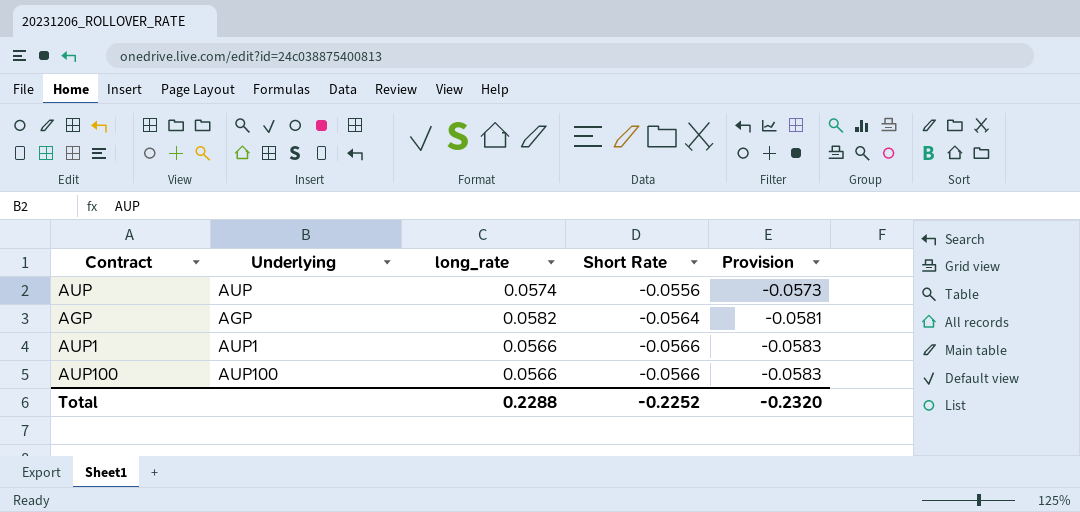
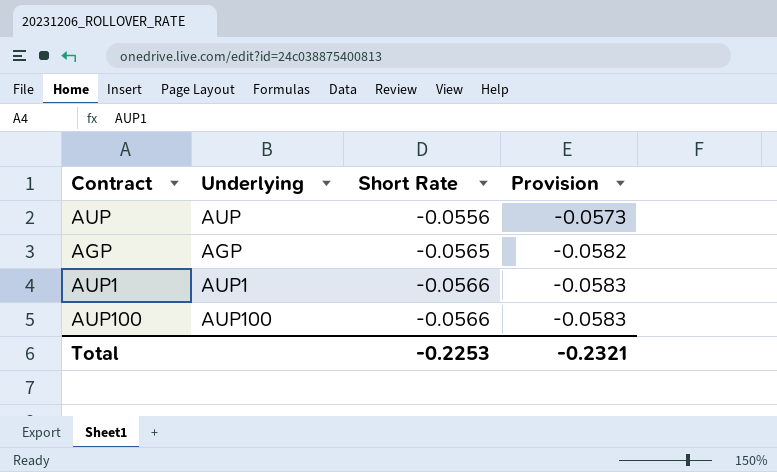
column long_rate | position: 3 -> none
AGP | Short Rate: -0.0564 -> -0.0565
AGP | Provision: -0.0581 -> -0.0582
Total | Short Rate: -0.2252 -> -0.2253
Total | Provision: -0.2320 -> -0.2321

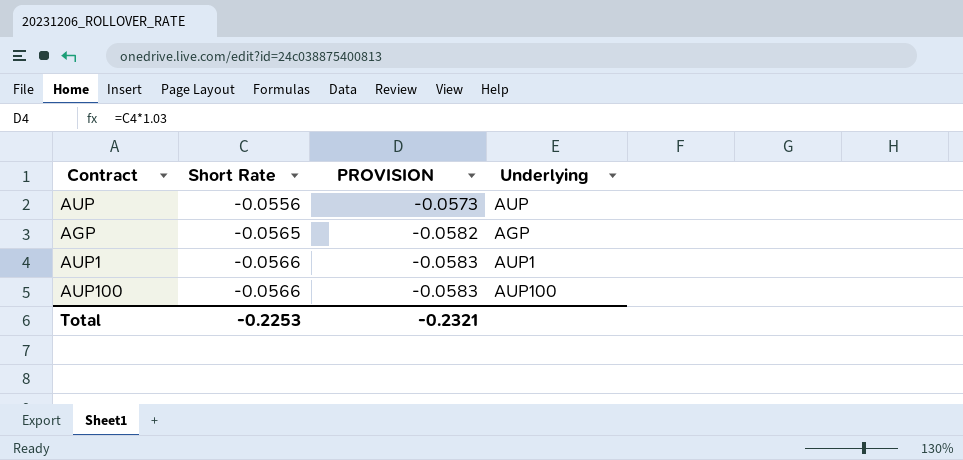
column name: Provision -> PROVISION
column Underlying | position: 2 -> 4

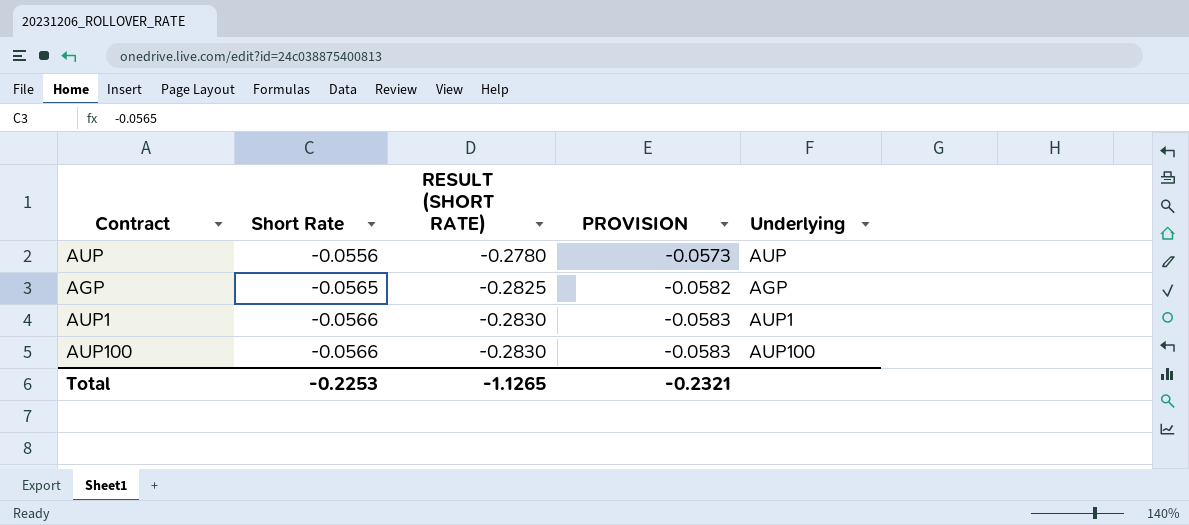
column RESULT (SHORT RATE) | formula: none -> [Short Rate] * 5

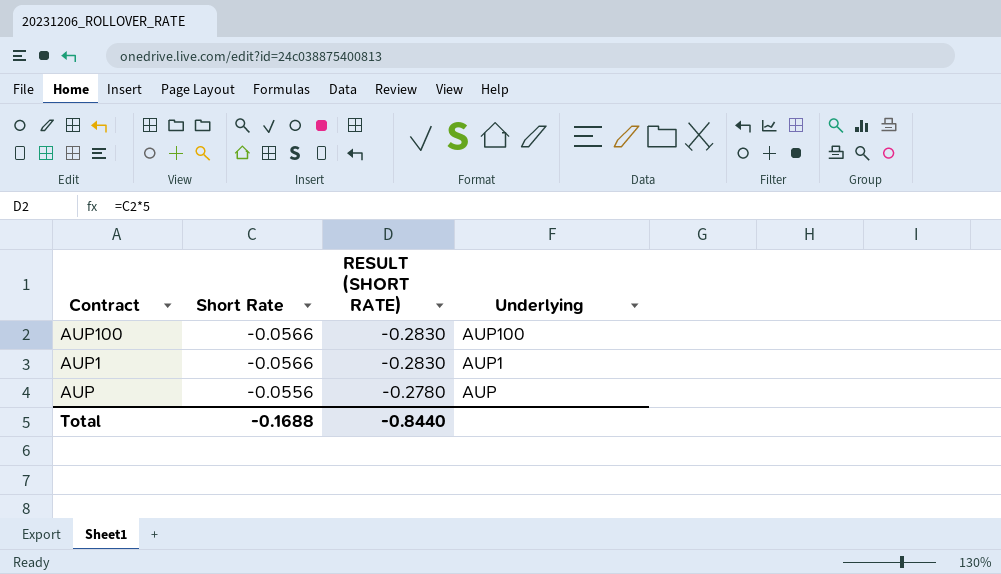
row order: Short Rate descending -> Contract descending
column PROVISION | formula: [Short Rate] * 1.03 -> none
row AGP: -0.0565 | -0.2825 | -0.0582 | AGP -> none
Total | Short Rate: -0.2253 -> -0.1688
Total | RESULT (SHORT RATE): -1.1265 -> -0.8440

